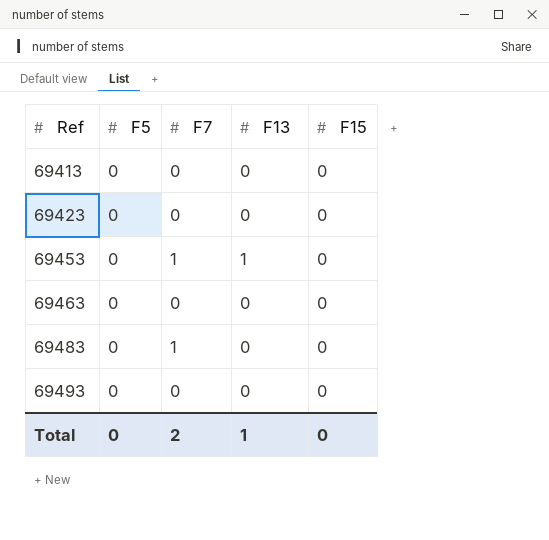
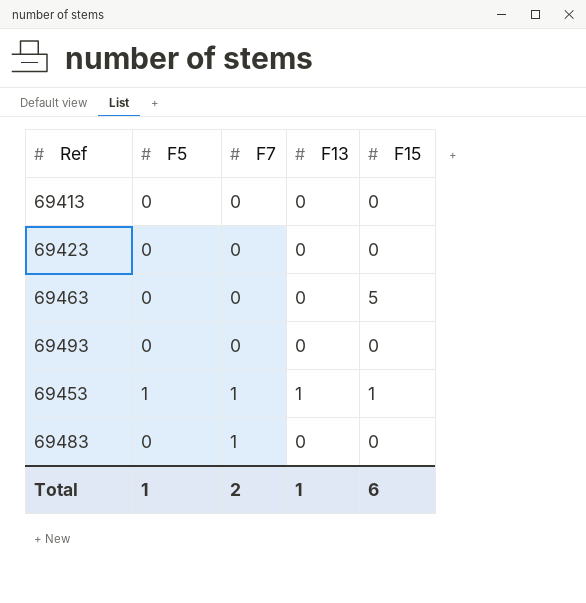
row order: Ref ascending -> F7 ascending
69463 | F15: 0 -> 5
69453 | F5: 0 -> 1
69453 | F15: 0 -> 1
Total | F5: 0 -> 1
Total | F15: 0 -> 6

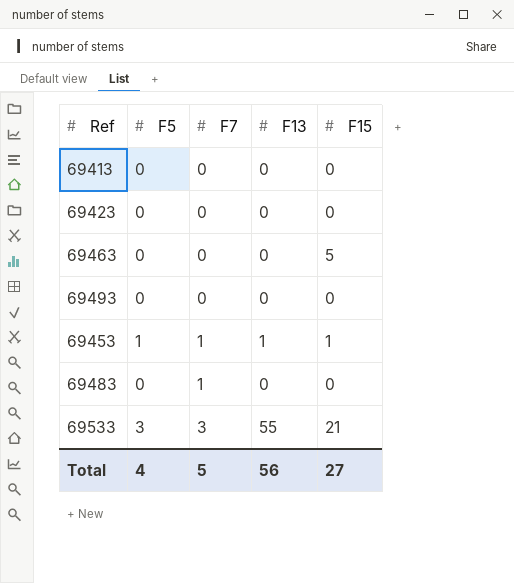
row 69533: none -> 3 | 3 | 55 | 21
Total | F5: 1 -> 4
Total | F7: 2 -> 5
Total | F13: 1 -> 56
Total | F15: 6 -> 27

